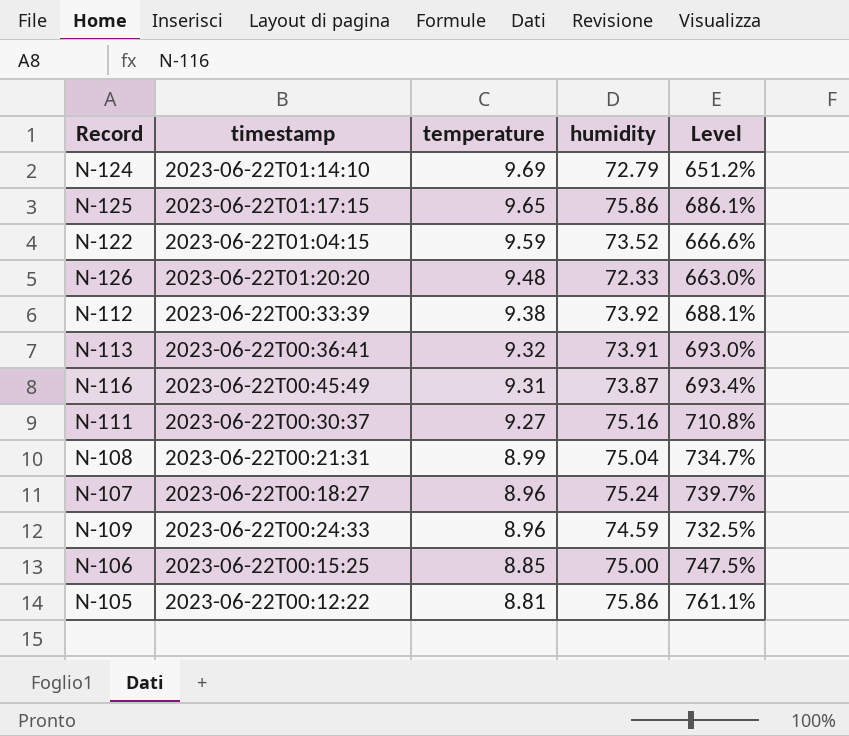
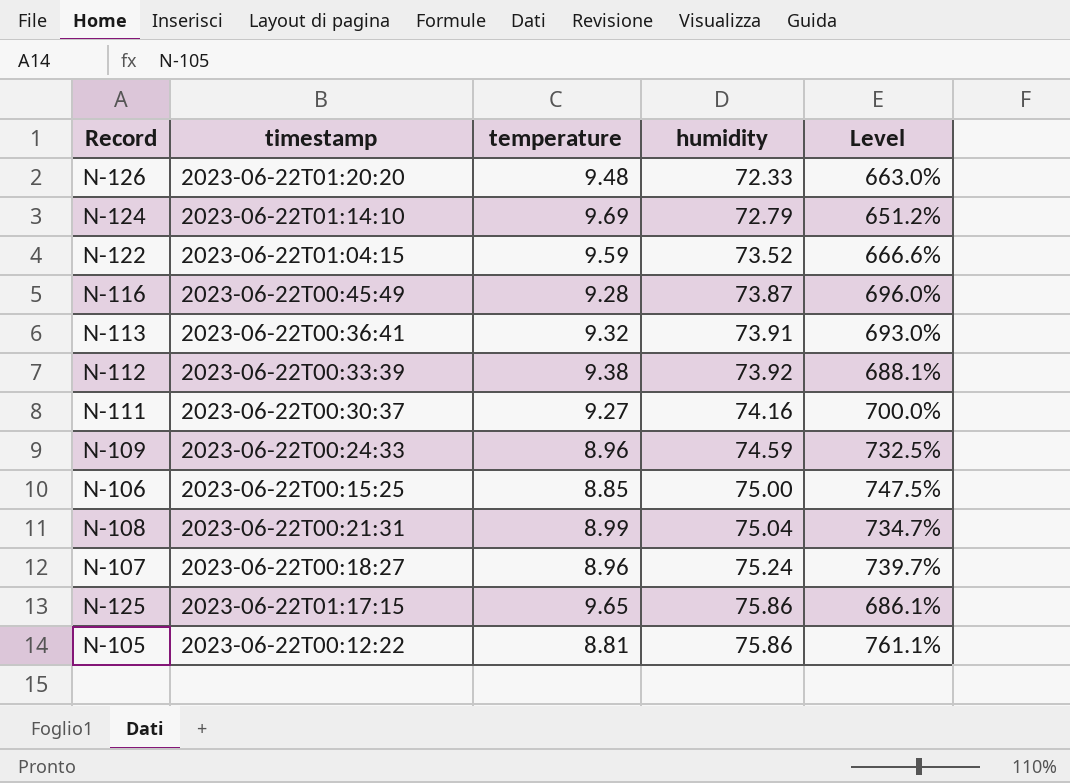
row order: temperature descending -> humidity ascending
N-116 | temperature: 9.31 -> 9.28
N-116 | Level: 693.4% -> 696.0%
N-111 | humidity: 75.16 -> 74.16
N-111 | Level: 710.8% -> 700.0%

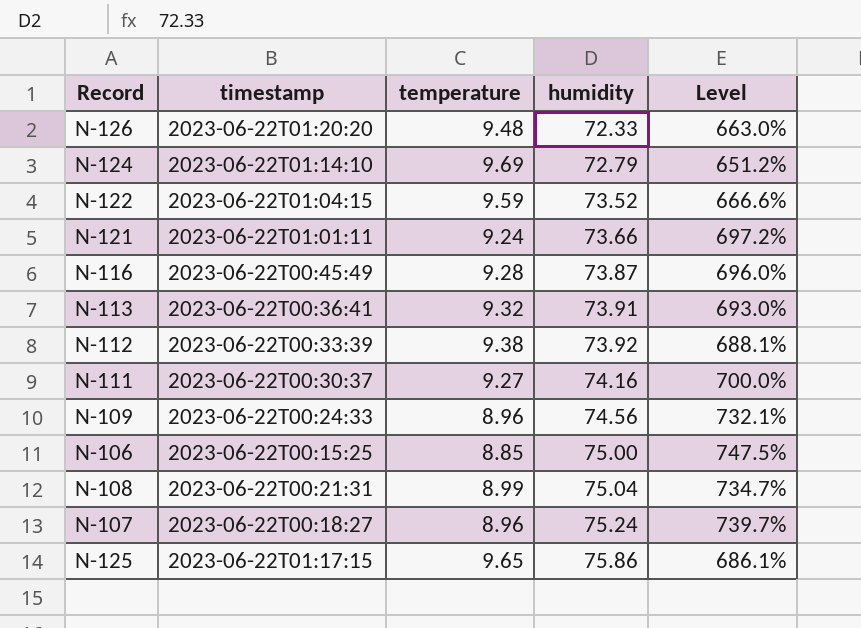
row N-105: 2023-06-22T00:12:22 | 8.81 | 75.86 | 761.1% -> none
row N-121: none -> 2023-06-22T01:01:11 | 9.24 | 73.66 | 697.2%
N-109 | humidity: 74.59 -> 74.56
N-109 | Level: 732.5% -> 732.1%

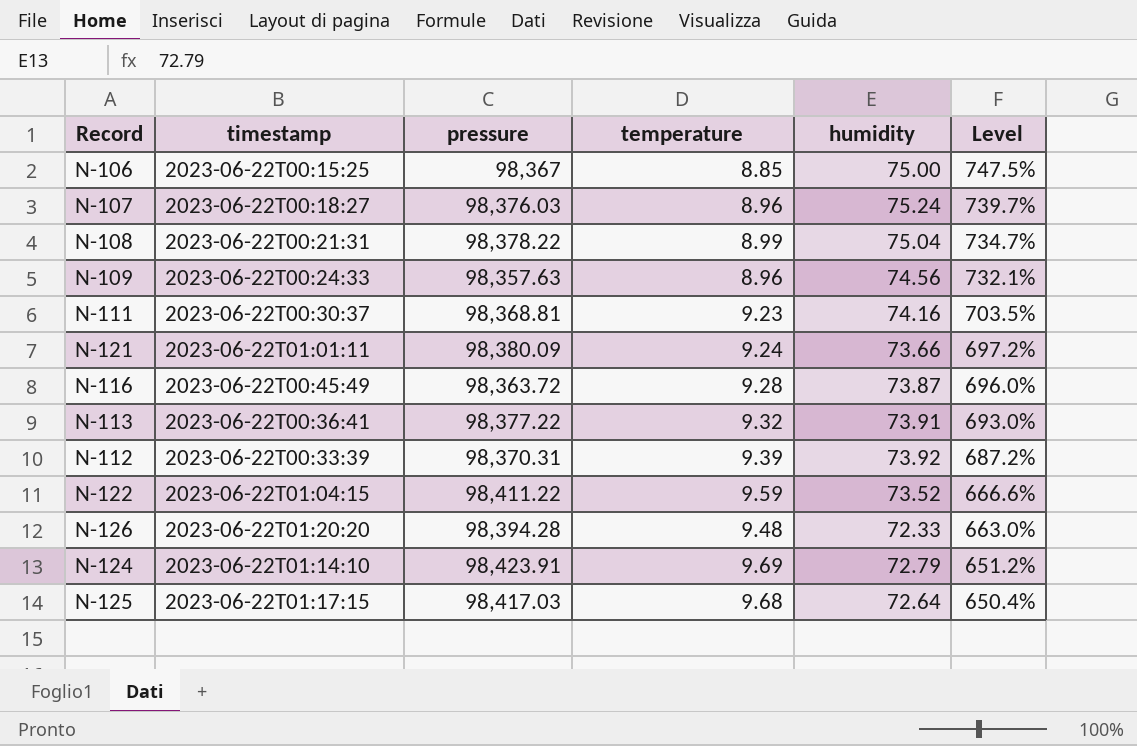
row order: humidity ascending -> Level descending
column pressure | position: none -> 3
N-111 | temperature: 9.27 -> 9.23
N-111 | Level: 700.0% -> 703.5%
N-112 | temperature: 9.38 -> 9.39
N-112 | Level: 688.1% -> 687.2%
N-125 | temperature: 9.65 -> 9.68
N-125 | humidity: 75.86 -> 72.64
N-125 | Level: 686.1% -> 650.4%

